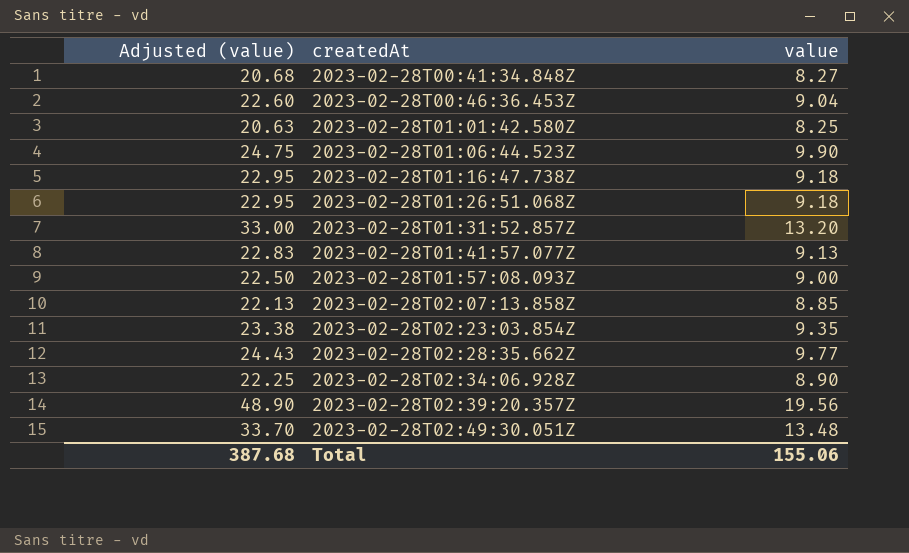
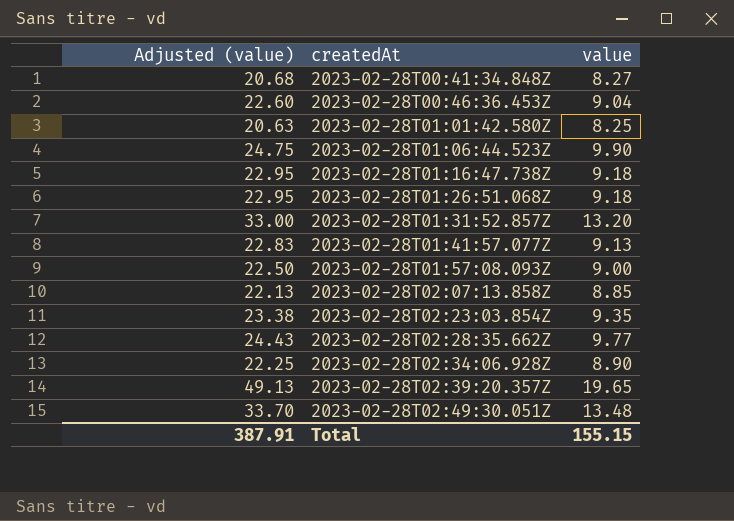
2023-02-28T02:39:20.357Z | Adjusted (value): 48.90 -> 49.13
2023-02-28T02:39:20.357Z | value: 19.56 -> 19.65
Total | Adjusted (value): 387.68 -> 387.91
Total | value: 155.06 -> 155.15

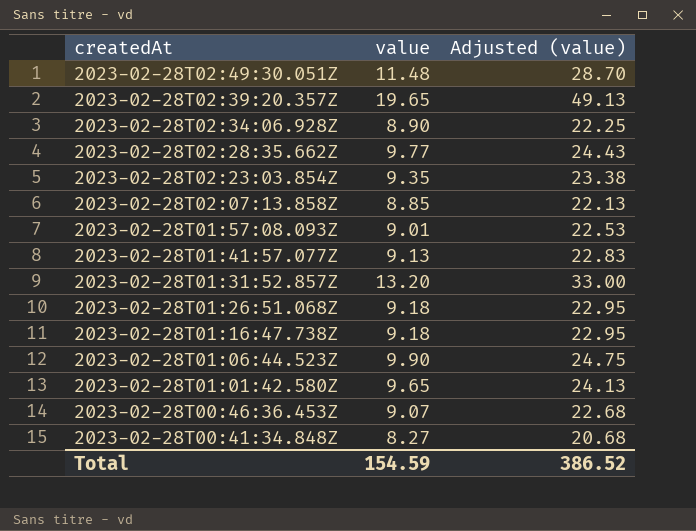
row order: createdAt ascending -> createdAt descending
column Adjusted (value) | position: 1 -> 3
2023-02-28T02:49:30.051Z | value: 13.48 -> 11.48
2023-02-28T02:49:30.051Z | Adjusted (value): 33.70 -> 28.70
2023-02-28T01:57:08.093Z | value: 9.00 -> 9.01
2023-02-28T01:57:08.093Z | Adjusted (value): 22.50 -> 22.53
2023-02-28T01:01:42.580Z | value: 8.25 -> 9.65
2023-02-28T01:01:42.580Z | Adjusted (value): 20.63 -> 24.13
2023-02-28T00:46:36.453Z | value: 9.04 -> 9.07
2023-02-28T00:46:36.453Z | Adjusted (value): 22.60 -> 22.68
Total | value: 155.15 -> 154.59
Total | Adjusted (value): 387.91 -> 386.52

